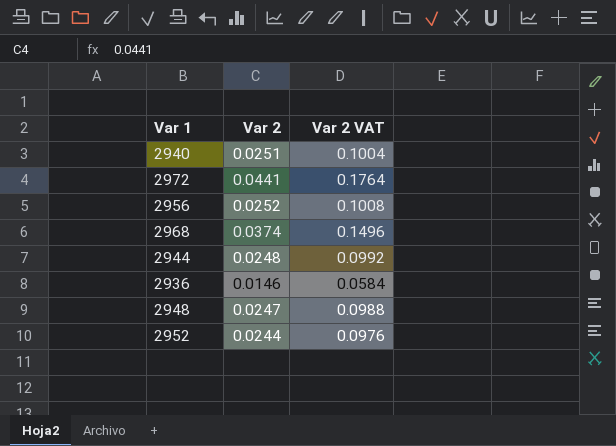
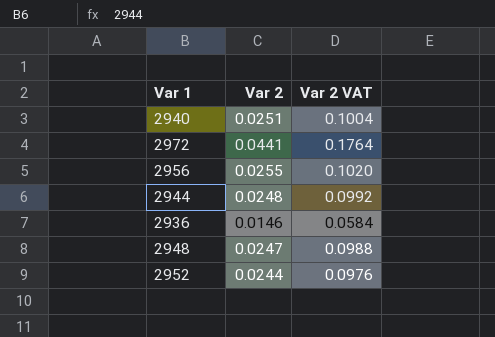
row 2968: 0.0374 | 0.1496 -> none
2956 | Var 2: 0.0252 -> 0.0255
2956 | Var 2 VAT: 0.1008 -> 0.1020

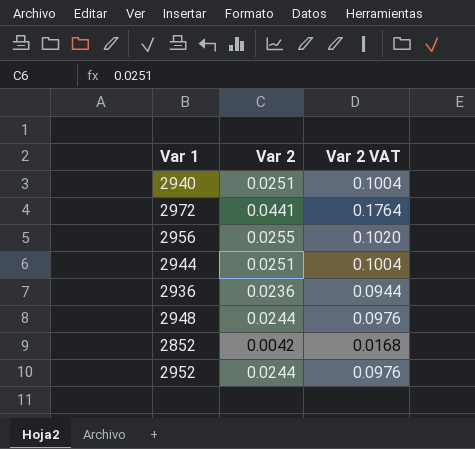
2944 | Var 2: 0.0248 -> 0.0251
2944 | Var 2 VAT: 0.0992 -> 0.1004
2936 | Var 2: 0.0146 -> 0.0236
2936 | Var 2 VAT: 0.0584 -> 0.0944
2948 | Var 2: 0.0247 -> 0.0244
2948 | Var 2 VAT: 0.0988 -> 0.0976
row 2852: none -> 0.0042 | 0.0168

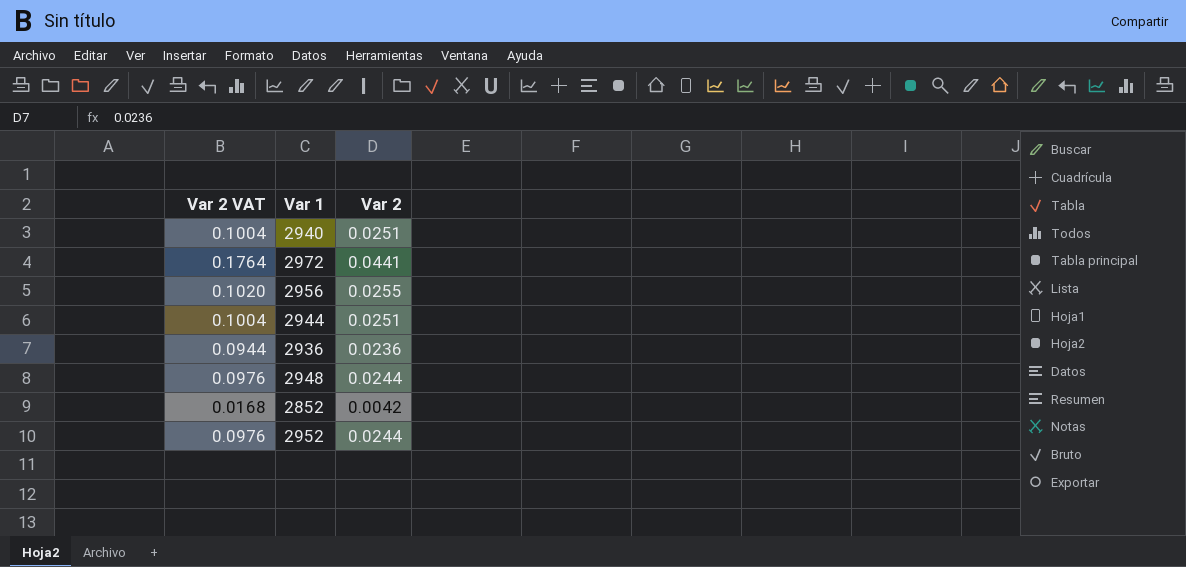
column Var 2 VAT | position: 3 -> 1

